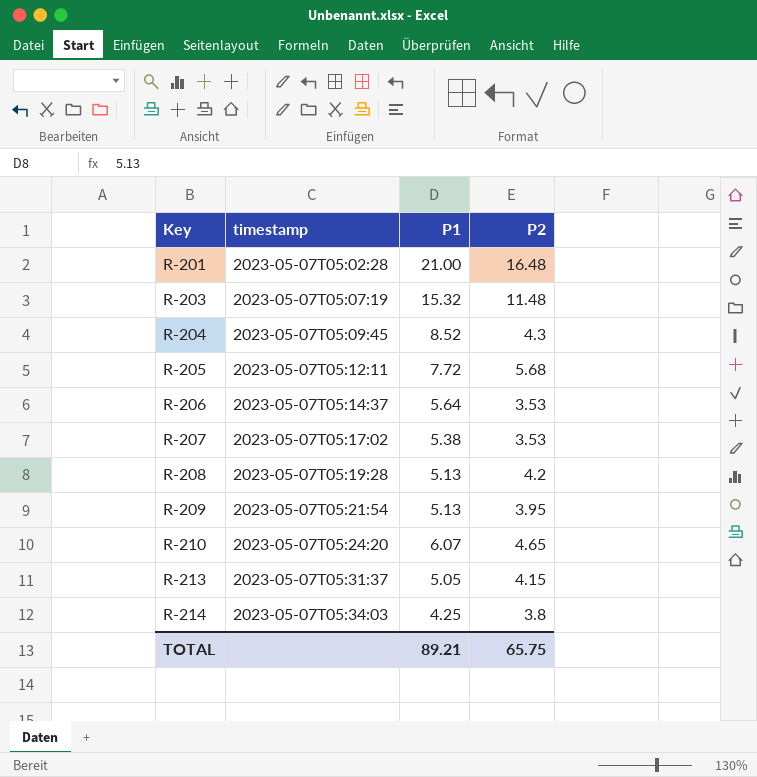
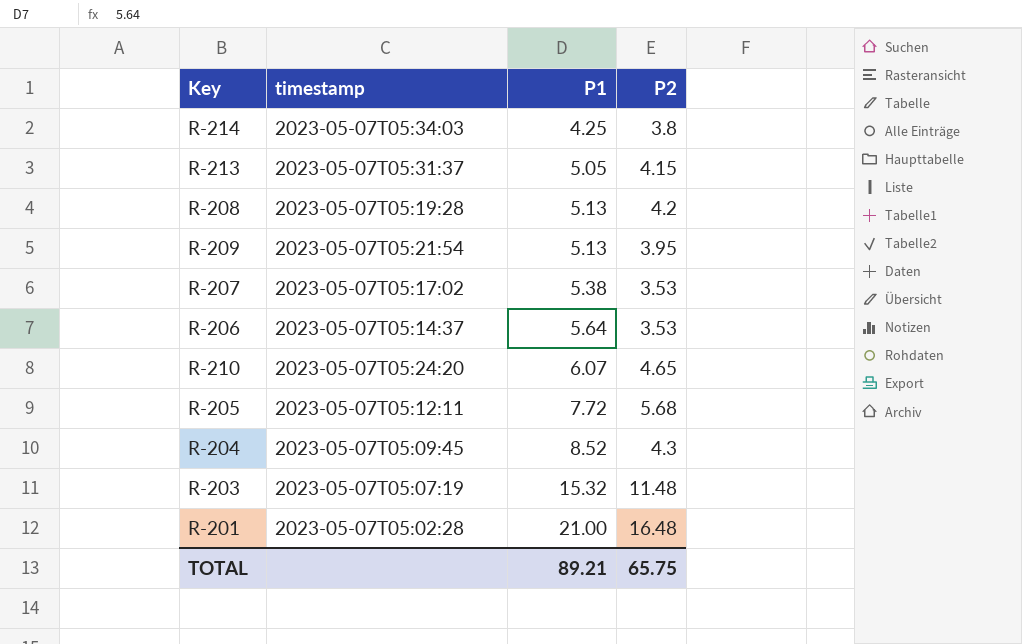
row order: Key ascending -> P1 ascending

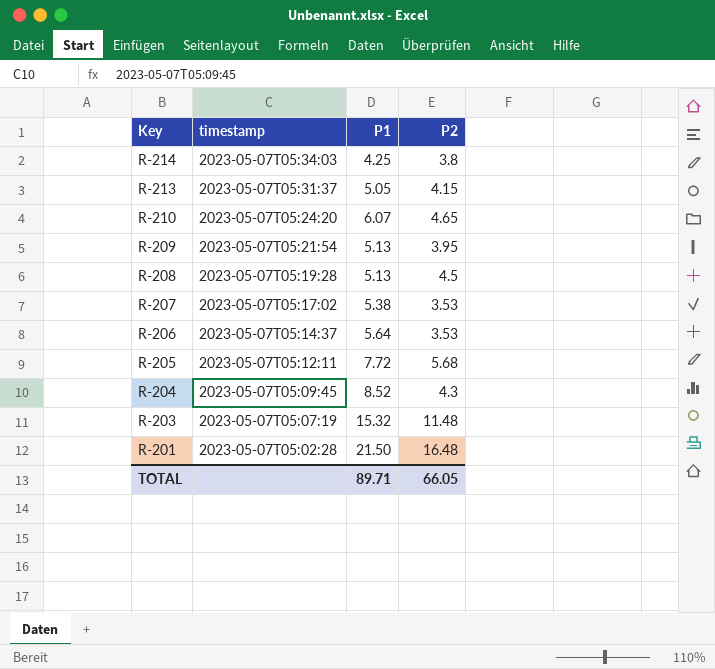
row order: P1 ascending -> Key descending
R-208 | P2: 4.2 -> 4.5
R-201 | P1: 21.00 -> 21.50
TOTAL | P1: 89.21 -> 89.71
TOTAL | P2: 65.75 -> 66.05

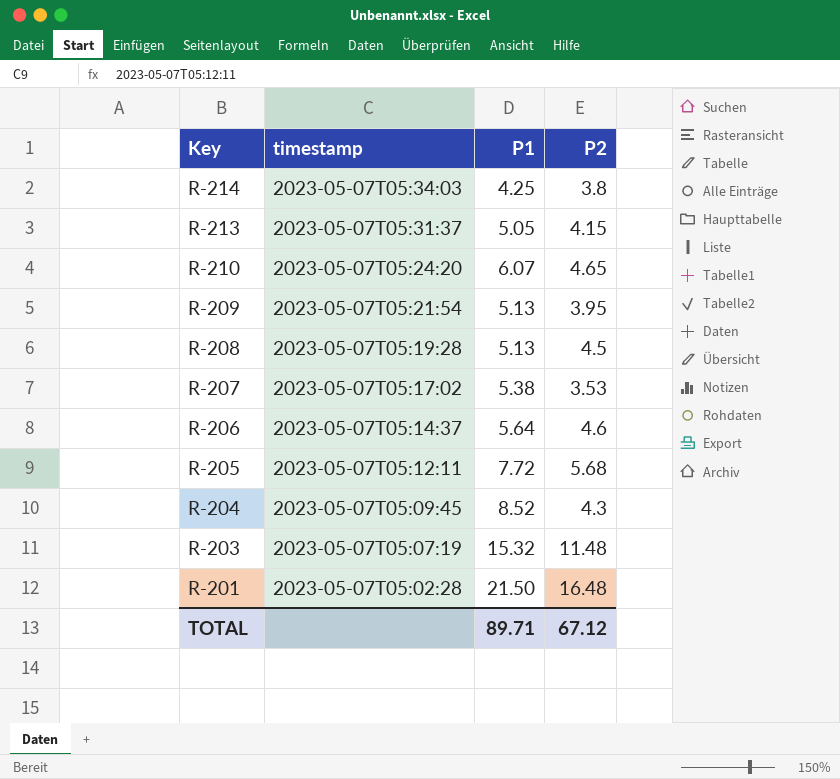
R-206 | P2: 3.53 -> 4.6
TOTAL | P2: 66.05 -> 67.12

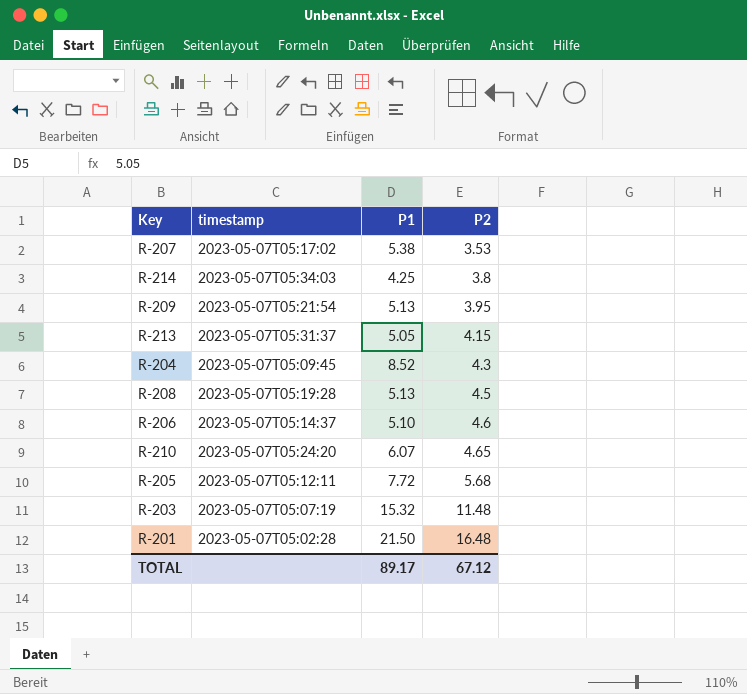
row order: Key descending -> P2 ascending
R-206 | P1: 5.64 -> 5.10
TOTAL | P1: 89.71 -> 89.17

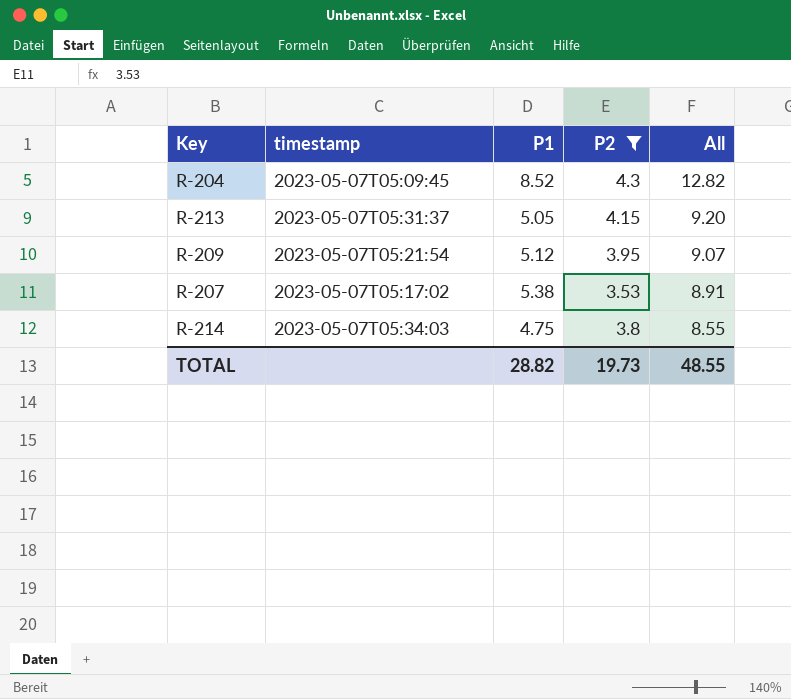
filter: none -> P2 <= 4.3
row order: P2 ascending -> All descending
column All | formula: none -> [P1] + [P2]
R-209 | P1: 5.13 -> 5.12
R-214 | P1: 4.25 -> 4.75
TOTAL | P1: 89.17 -> 28.82
TOTAL | P2: 67.12 -> 19.73

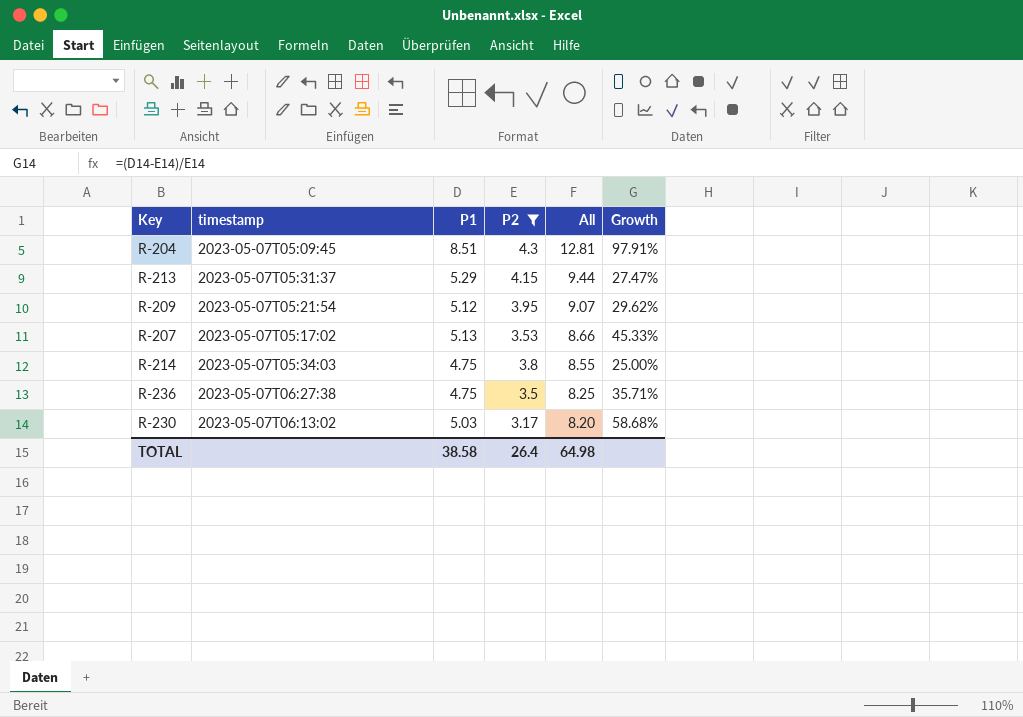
column Growth | formula: none -> ([P1] - [P2]) / [P2]
R-204 | P1: 8.52 -> 8.51
R-204 | All: 12.82 -> 12.81
R-213 | P1: 5.05 -> 5.29
R-213 | All: 9.20 -> 9.44
R-207 | P1: 5.38 -> 5.13
R-207 | All: 8.91 -> 8.66
row R-236: none -> 2023-05-07T06:27:38 | 4.75 | 3.5 | 8.25 | 35.71%
row R-230: none -> 2023-05-07T06:13:02 | 5.03 | 3.17 | 8.20 | 58.68%
TOTAL | P1: 28.82 -> 38.58
TOTAL | P2: 19.73 -> 26.4
TOTAL | All: 48.55 -> 64.98

